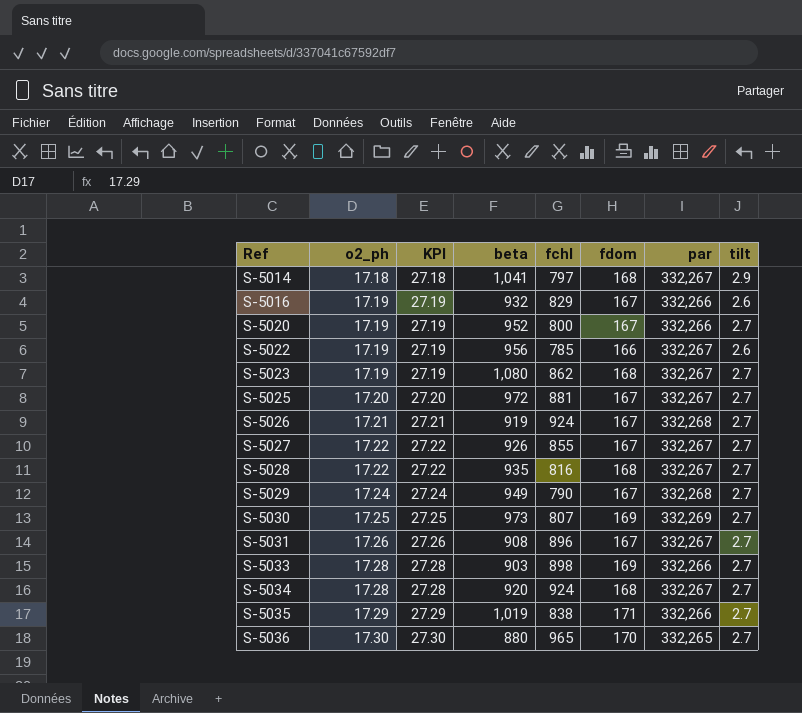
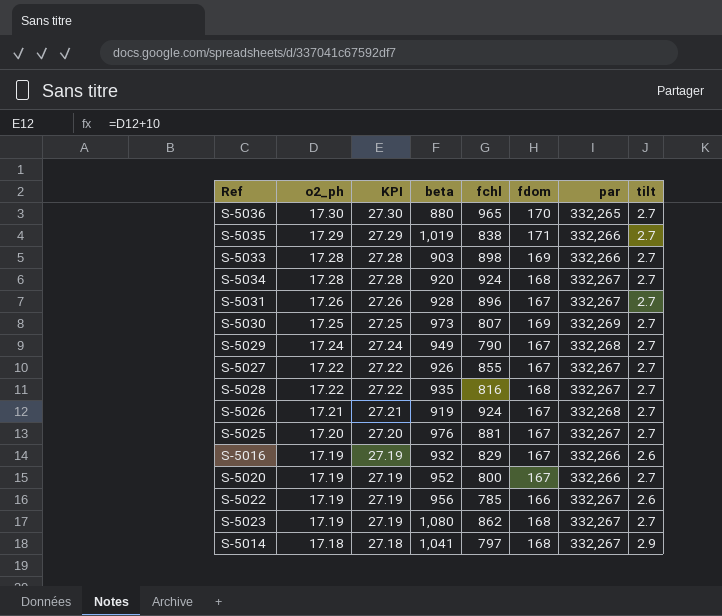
row order: Ref ascending -> o2_ph descending
S-5031 | beta: 908 -> 928
S-5025 | beta: 972 -> 976

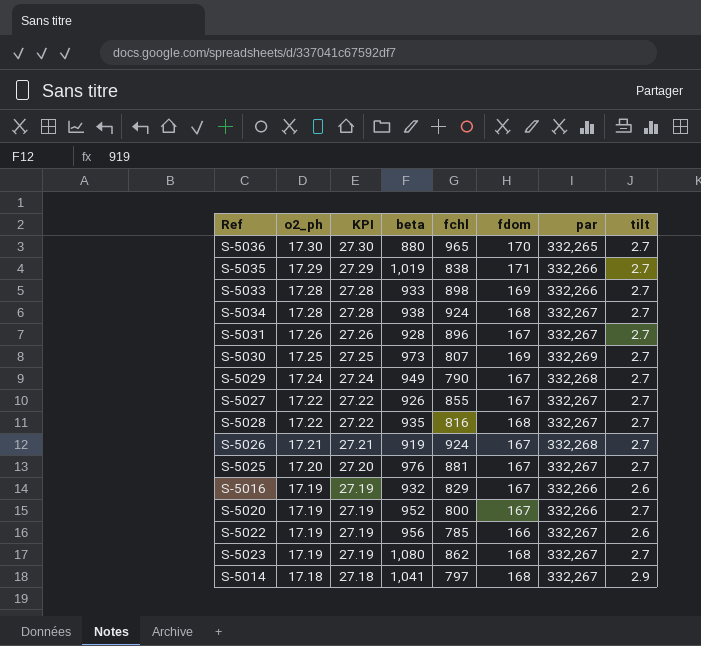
S-5033 | beta: 903 -> 933
S-5034 | beta: 920 -> 938

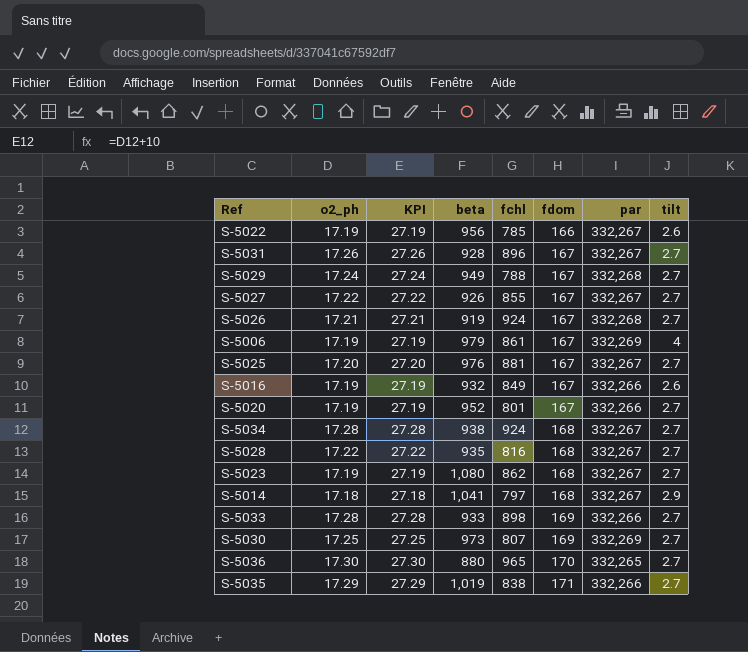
row order: o2_ph descending -> fdom ascending
S-5029 | fchl: 790 -> 788
row S-5006: none -> 17.19 | 27.19 | 979 | 861 | 167 | 332,269 | 4
S-5016 | fchl: 829 -> 849
S-5020 | fchl: 800 -> 801

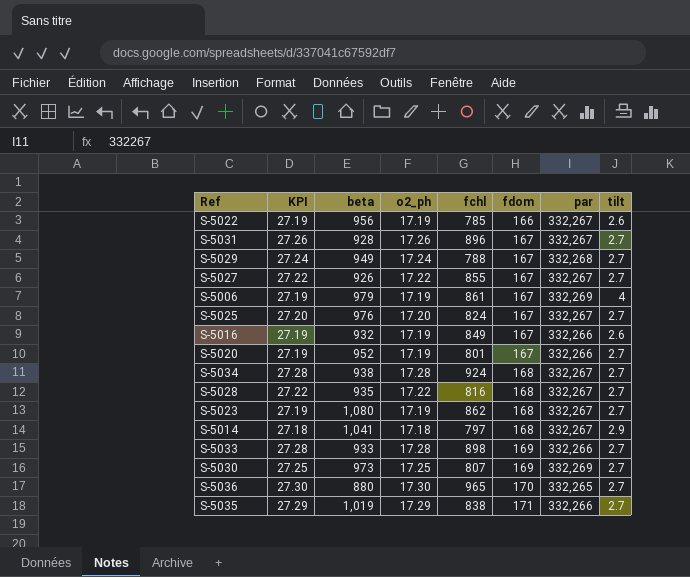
column o2_ph | position: 2 -> 4
row S-5026: 17.21 | 27.21 | 919 | 924 | 167 | 332,268 | 2.7 -> none
S-5025 | fchl: 881 -> 824

